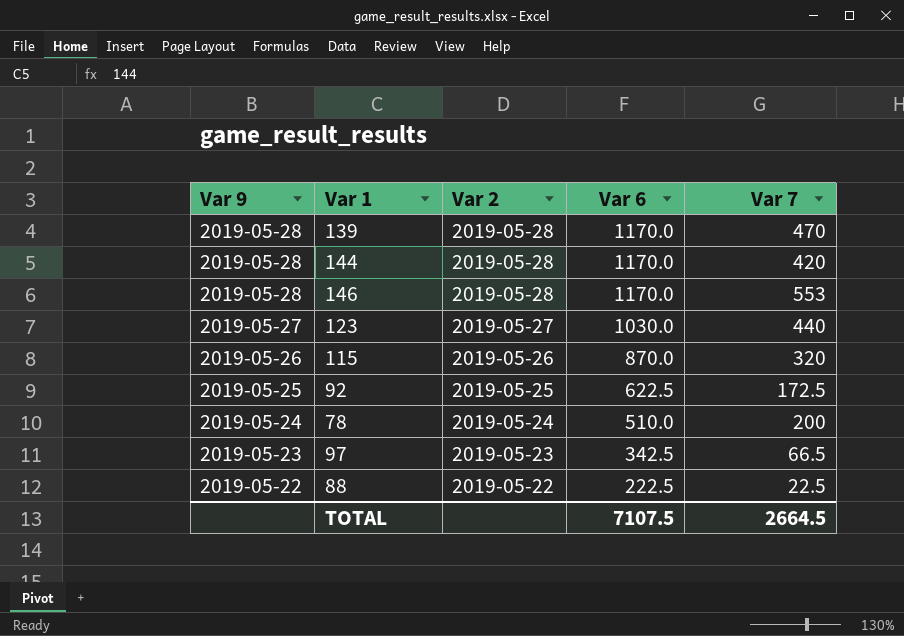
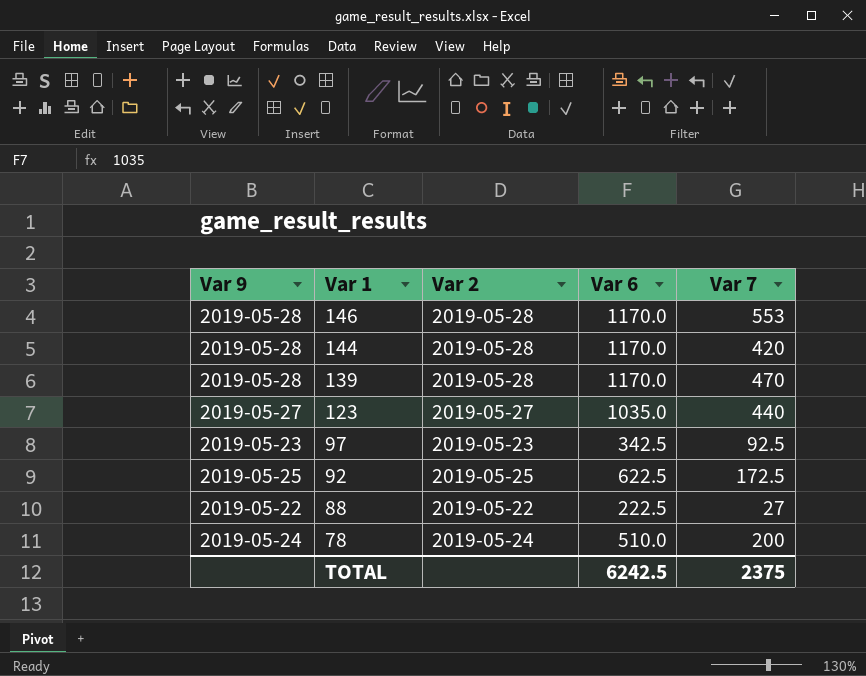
row order: Var 9 descending -> Var 1 descending
row 115: 2019-05-26 | 2019-05-26 | 870.0 | 320 -> none
123 | Var 6: 1030.0 -> 1035.0
97 | Var 7: 66.5 -> 92.5
88 | Var 7: 22.5 -> 27
TOTAL | Var 6: 7107.5 -> 6242.5
TOTAL | Var 7: 2664.5 -> 2375

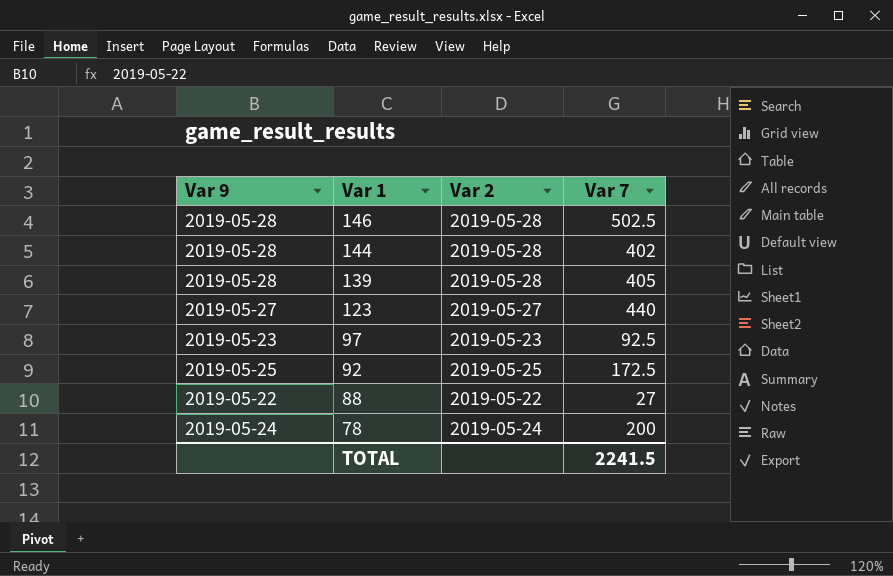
column Var 6 | position: 4 -> none
146 | Var 7: 553 -> 502.5
144 | Var 7: 420 -> 402
139 | Var 7: 470 -> 405
TOTAL | Var 7: 2375 -> 2241.5

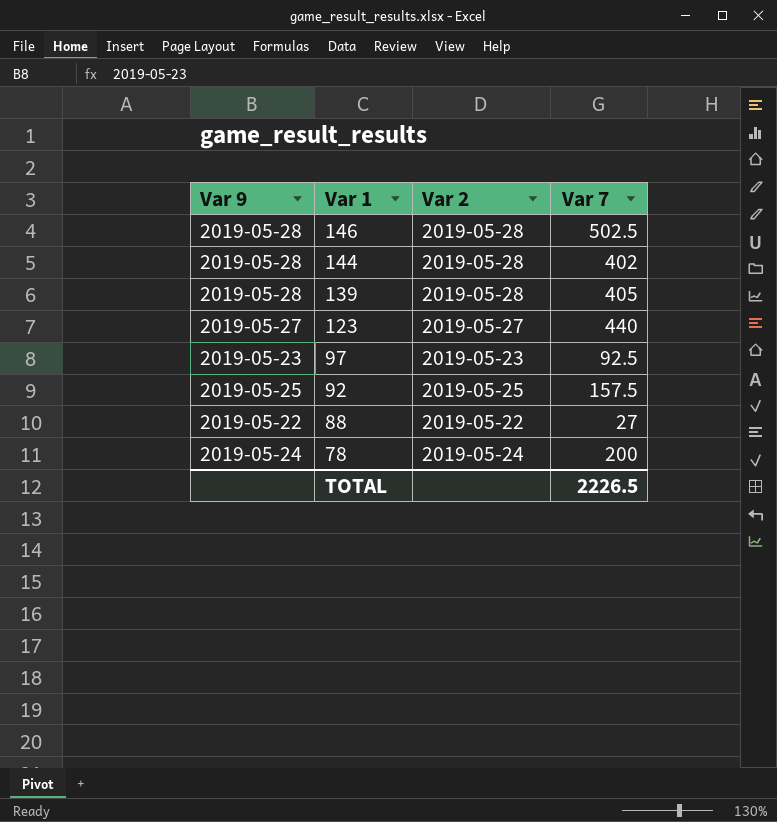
92 | Var 7: 172.5 -> 157.5
TOTAL | Var 7: 2241.5 -> 2226.5

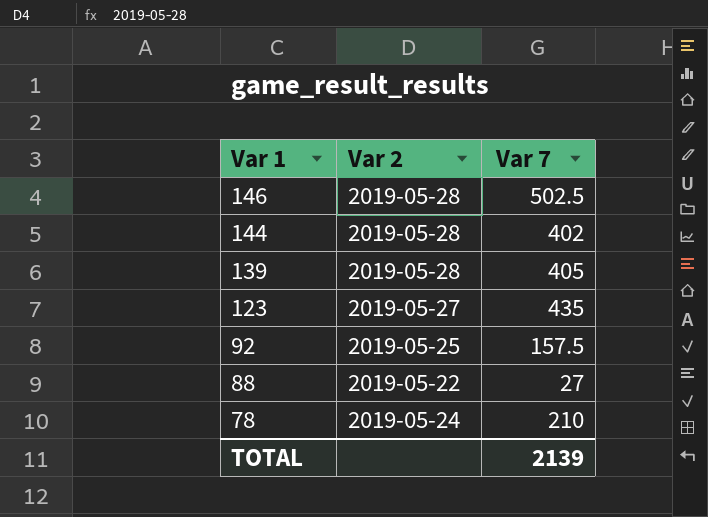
column Var 9 | position: 1 -> none
row 97: 2019-05-23 | 2019-05-23 | 92.5 -> none
123 | Var 7: 440 -> 435
78 | Var 7: 200 -> 210
TOTAL | Var 7: 2226.5 -> 2139

